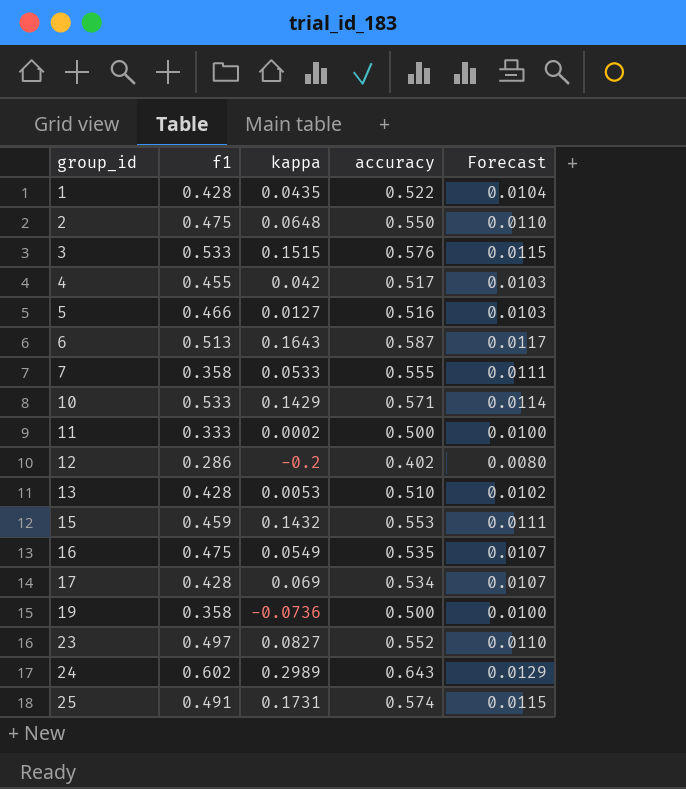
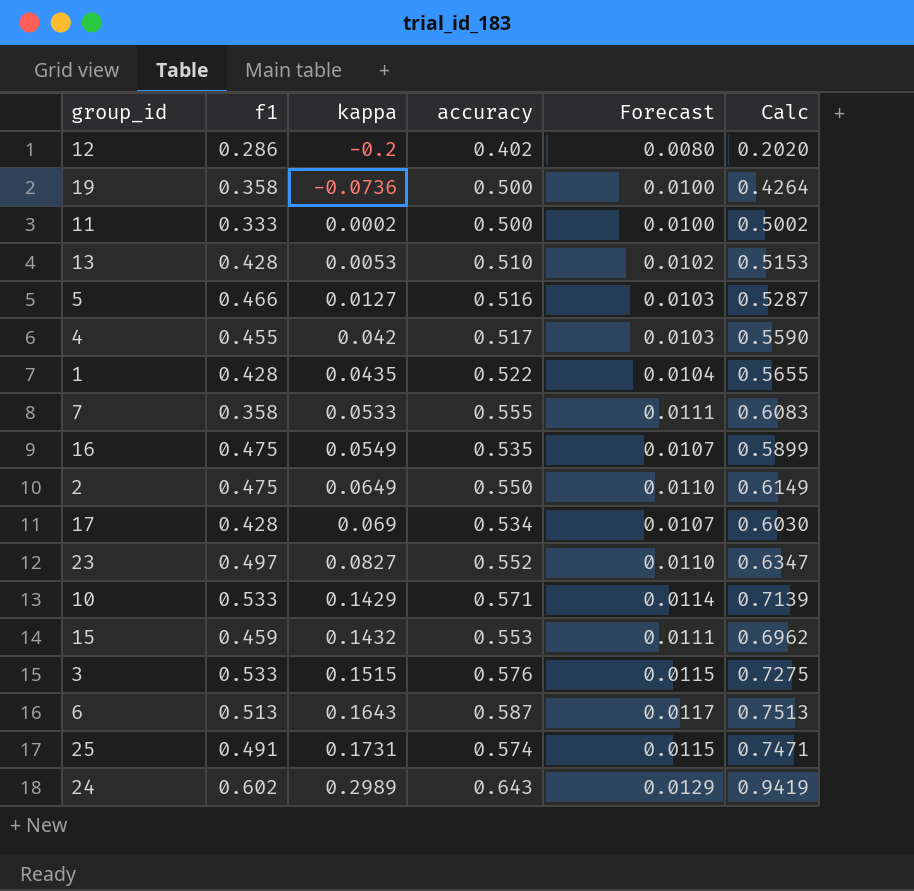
row order: group_id ascending -> kappa ascending
column Calc | formula: none -> [kappa] + [accuracy]
2 | kappa: 0.0648 -> 0.0649

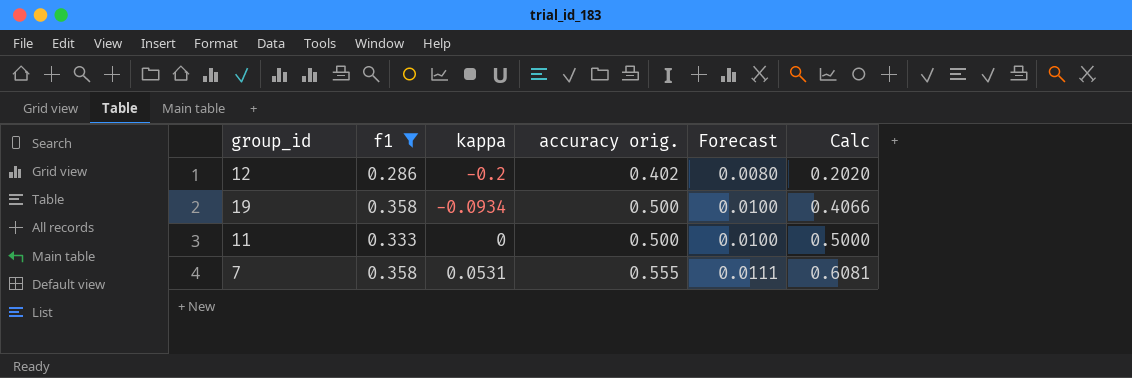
filter: none -> f1 <= 0.358
column name: accuracy -> accuracy orig.
19 | kappa: -0.0736 -> -0.0934
19 | Calc: 0.4264 -> 0.4066
11 | kappa: 0.0002 -> 0
11 | Calc: 0.5002 -> 0.5000
7 | kappa: 0.0533 -> 0.0531
7 | Calc: 0.6083 -> 0.6081

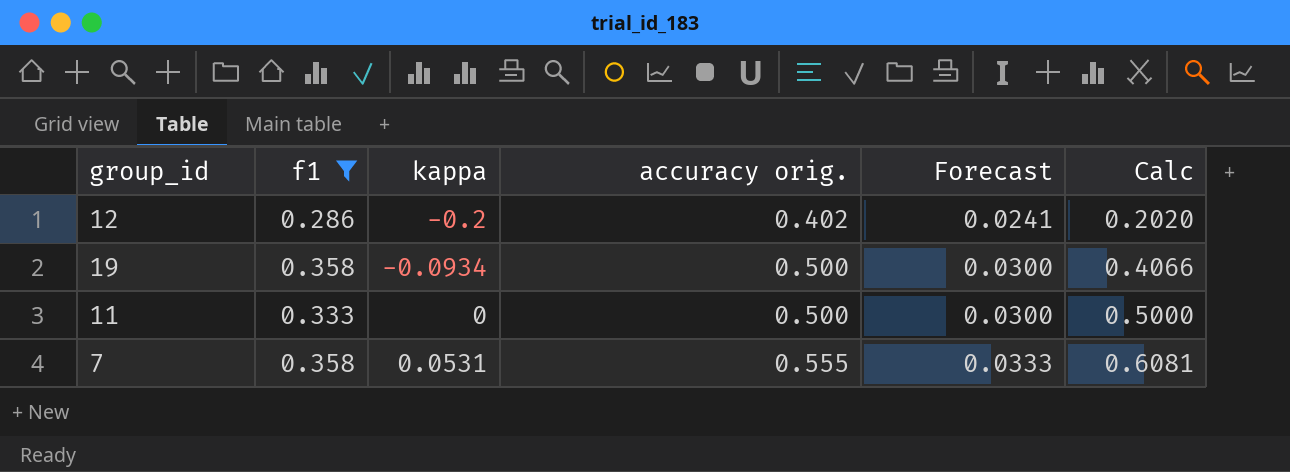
column Forecast | formula: [accuracy orig.] * 0.02 -> [accuracy orig.] * 0.06

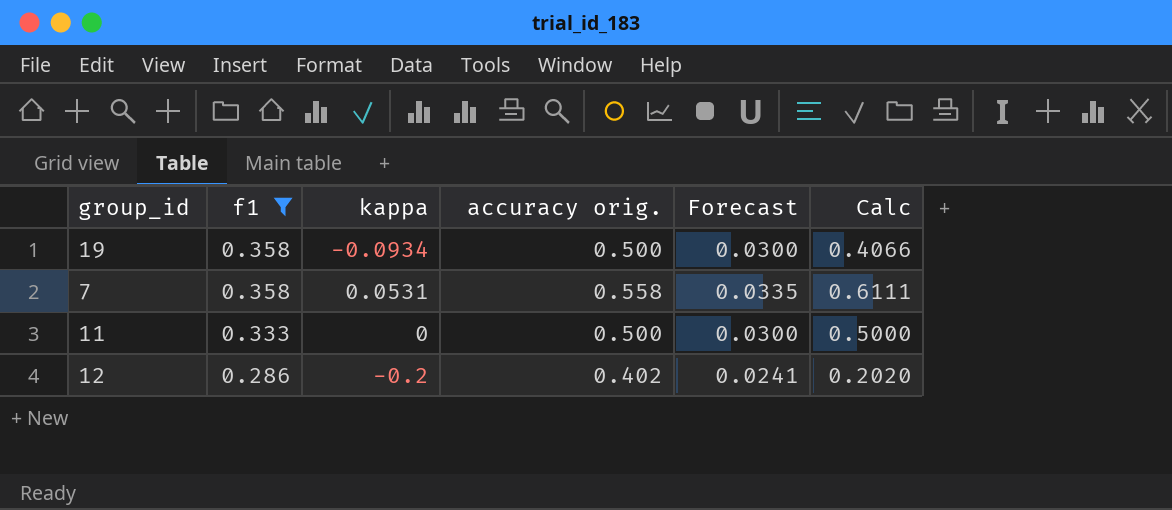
row order: kappa ascending -> f1 descending
7 | accuracy orig.: 0.555 -> 0.558
7 | Forecast: 0.0333 -> 0.0335
7 | Calc: 0.6081 -> 0.6111

